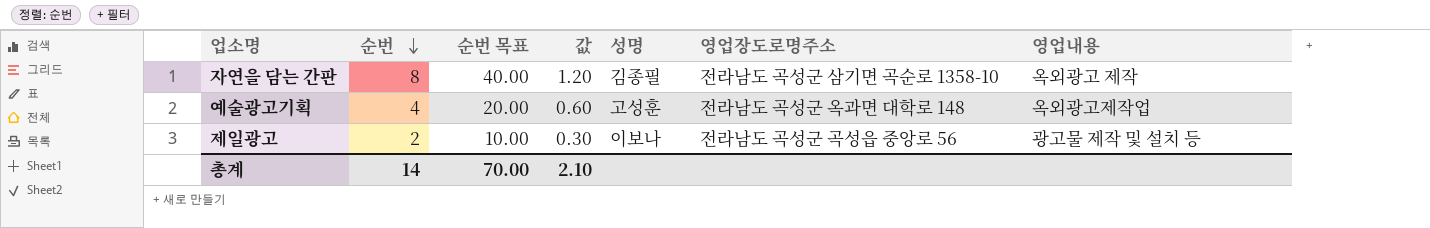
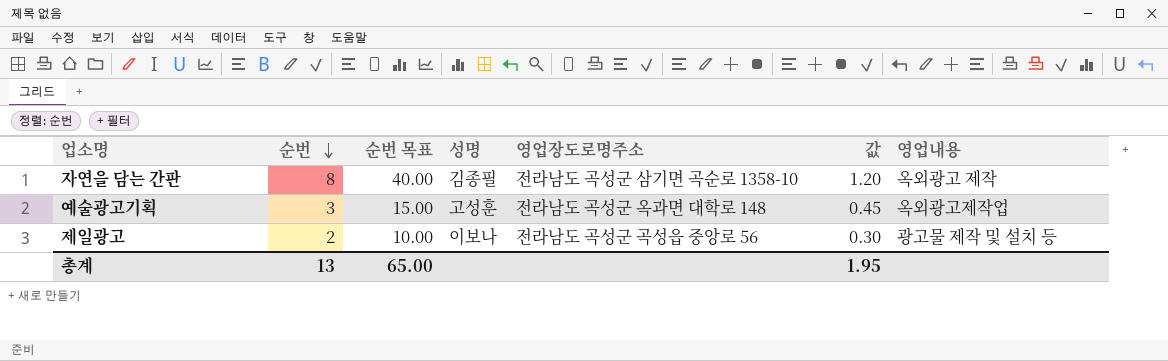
column 값 | position: 4 -> 6
예술광고기획 | 순번: 4 -> 3
예술광고기획 | 순번 목표: 20.00 -> 15.00
예술광고기획 | 값: 0.60 -> 0.45
총계 | 순번: 14 -> 13
총계 | 순번 목표: 70.00 -> 65.00
총계 | 값: 2.10 -> 1.95

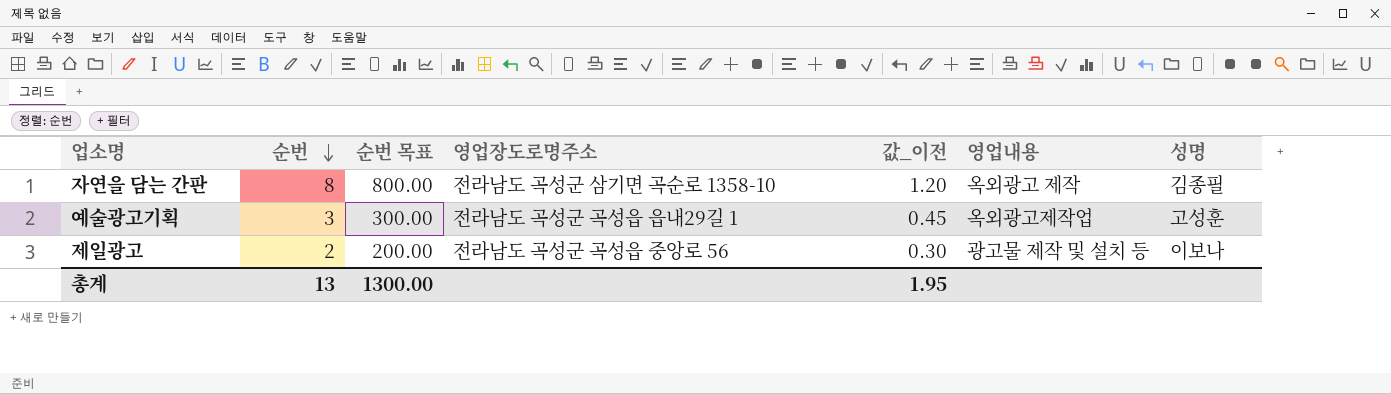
column 순번 목표 | formula: [순번] * 5 -> [순번] * 100
column name: 값 -> 값_이전
column 성명 | position: 4 -> 7
예술광고기획 | 영업장도로명주소: 전라남도 곡성군 옥과면 대학로 148 -> 전라남도 곡성군 곡성읍 읍내29길 1
총계 | 순번 목표: 65.00 -> 1300.00

